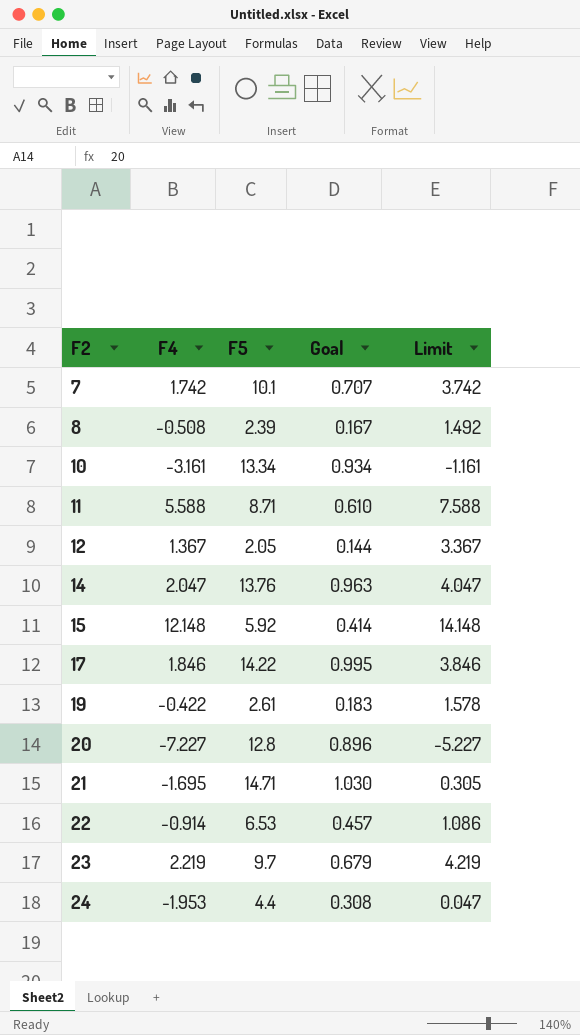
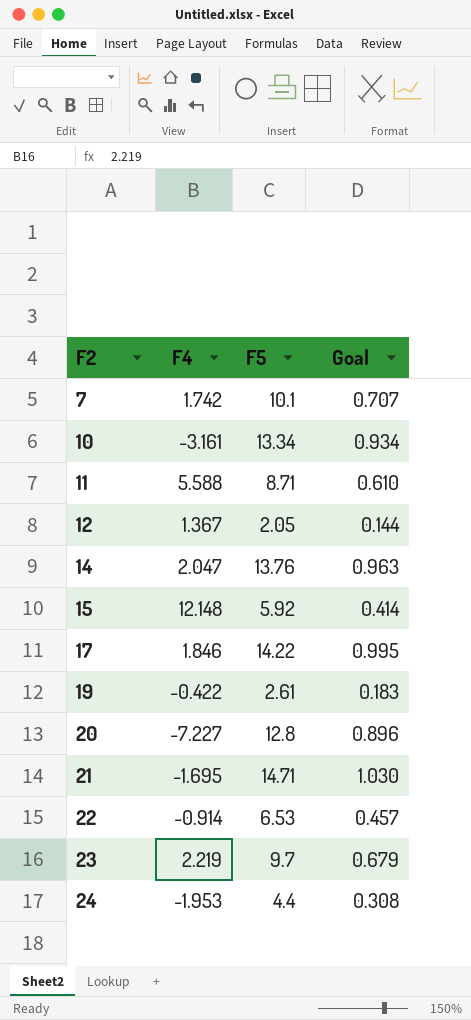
column Limit | formula: [F4] + 2 -> none
row 8: -0.508 | 2.39 | 0.167 | 1.492 -> none

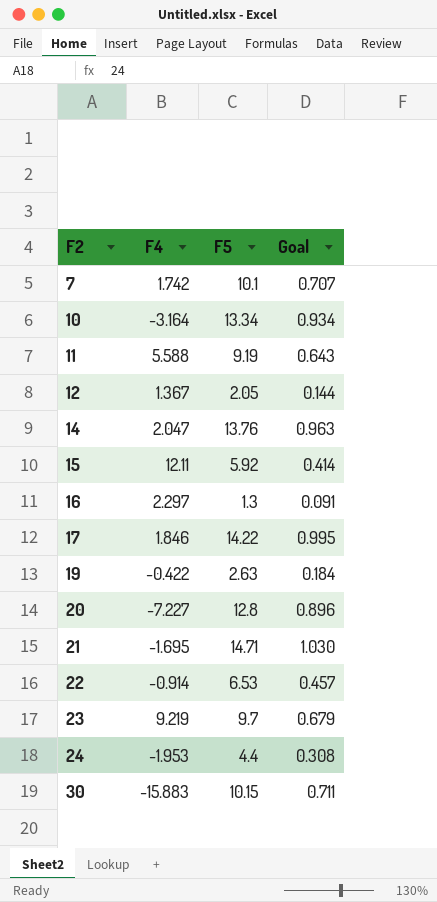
10 | F4: -3.161 -> -3.164
11 | F5: 8.71 -> 9.19
11 | Goal: 0.610 -> 0.643
15 | F4: 12.148 -> 12.11
row 16: none -> 2.297 | 1.3 | 0.091
19 | F5: 2.61 -> 2.63
19 | Goal: 0.183 -> 0.184
23 | F4: 2.219 -> 9.219
row 30: none -> -15.883 | 10.15 | 0.711

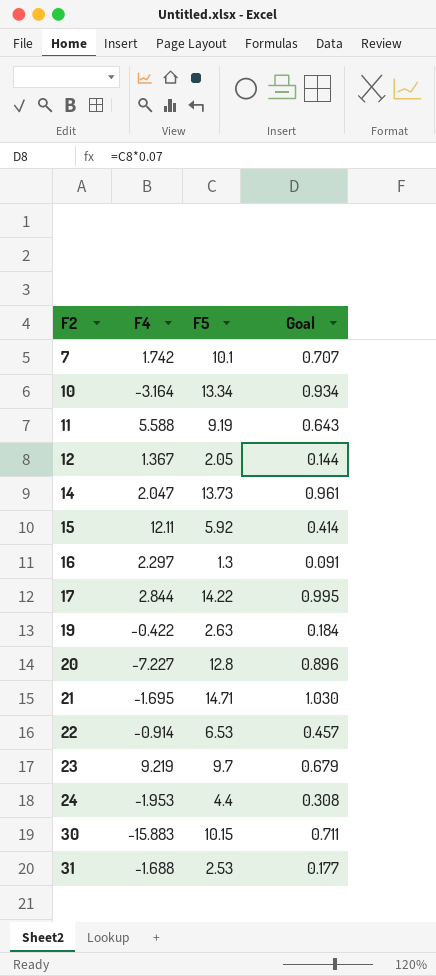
14 | F5: 13.76 -> 13.73
14 | Goal: 0.963 -> 0.961
17 | F4: 1.846 -> 2.844
row 31: none -> -1.688 | 2.53 | 0.177

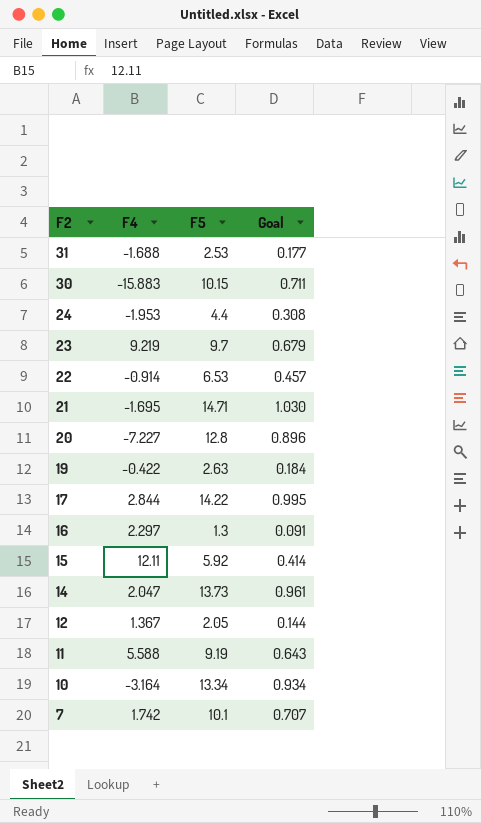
row order: F2 ascending -> F2 descending

